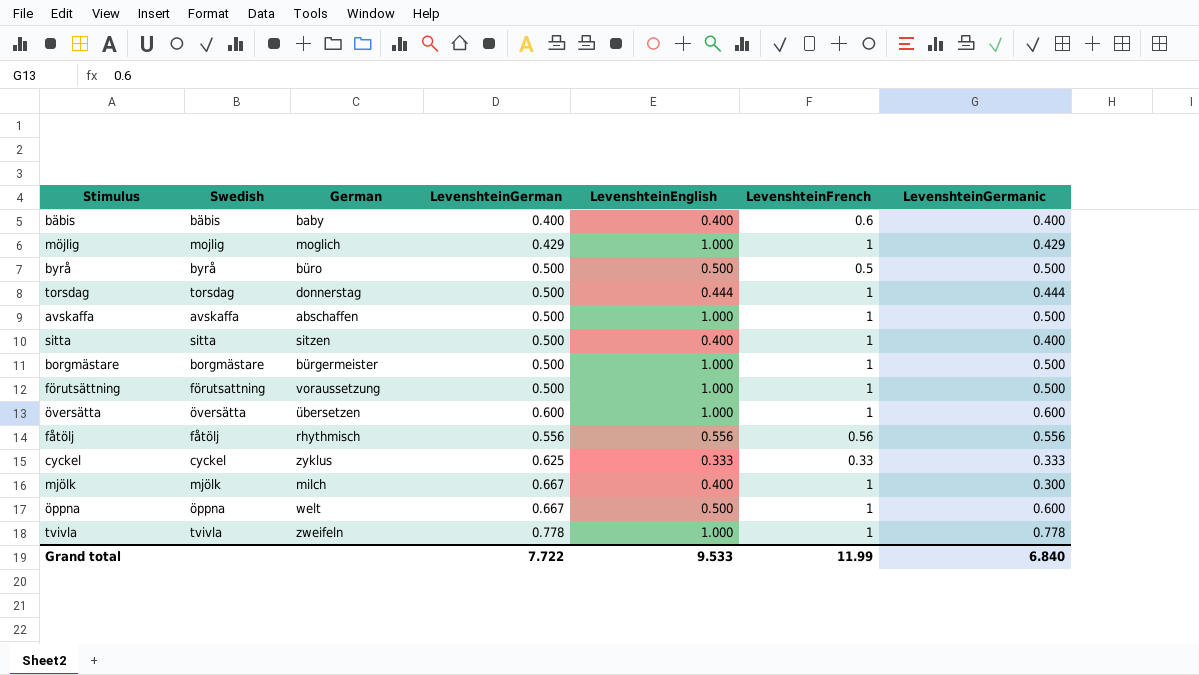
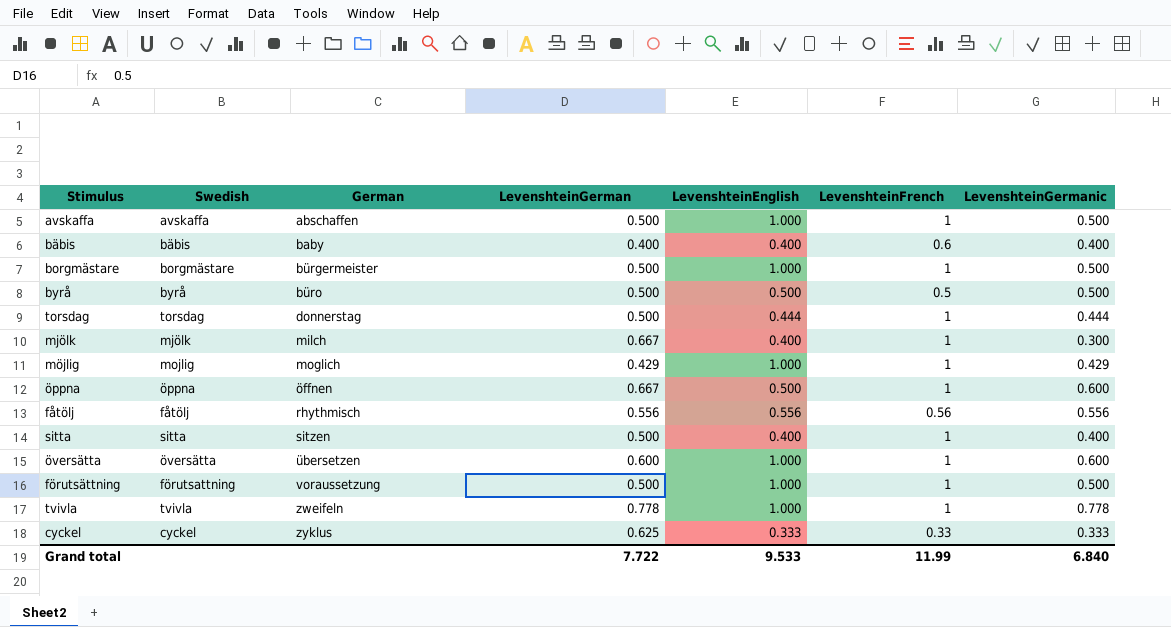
row order: none -> German ascending
öppna | German: welt -> öffnen

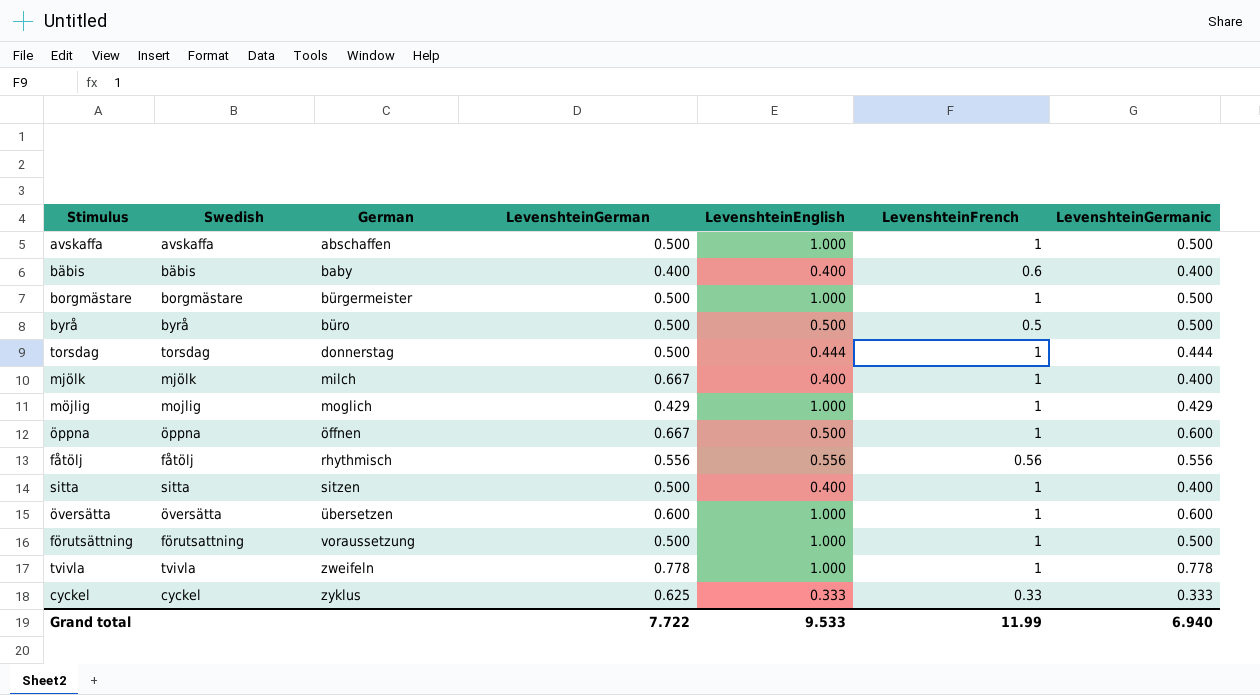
mjölk | LevenshteinGermanic: 0.300 -> 0.400
Grand total | LevenshteinGermanic: 6.840 -> 6.940

